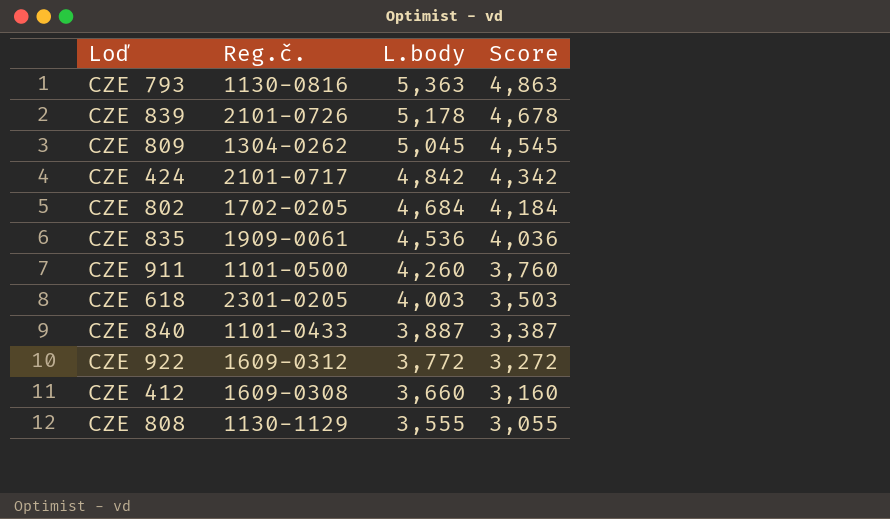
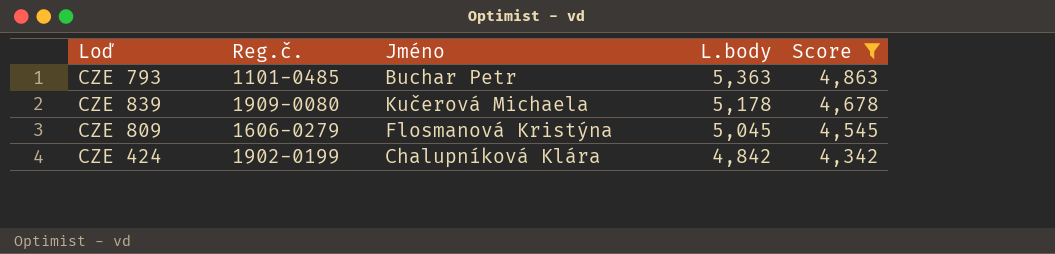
filter: none -> Score >= 4,342
column Jméno | position: none -> 3
CZE 793 | Reg.č.: 1130-0816 -> 1101-0485
CZE 839 | Reg.č.: 2101-0726 -> 1909-0080
CZE 809 | Reg.č.: 1304-0262 -> 1606-0279
CZE 424 | Reg.č.: 2101-0717 -> 1902-0199

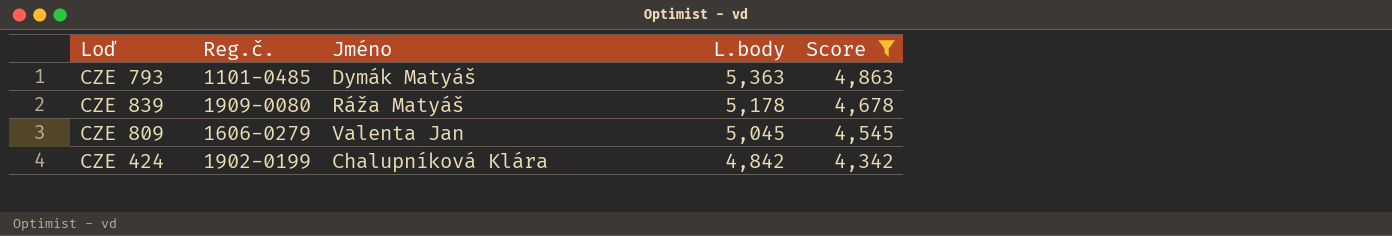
CZE 793 | Jméno: Buchar Petr -> Dymák Matyáš
CZE 839 | Jméno: Kučerová Michaela -> Ráža Matyáš
CZE 809 | Jméno: Flosmanová Kristýna -> Valenta Jan

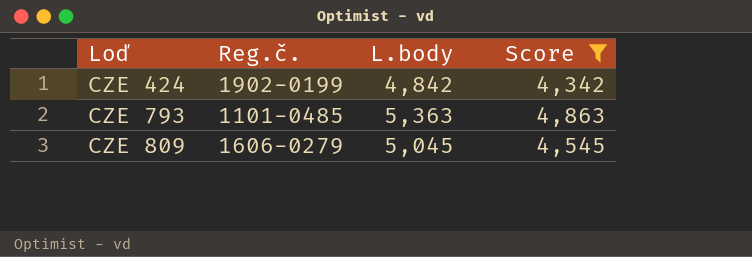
row order: L.body descending -> Loď ascending
column Jméno | position: 3 -> none
row CZE 839: 1909-0080 | Ráža Matyáš | 5,178 | 4,678 -> none

